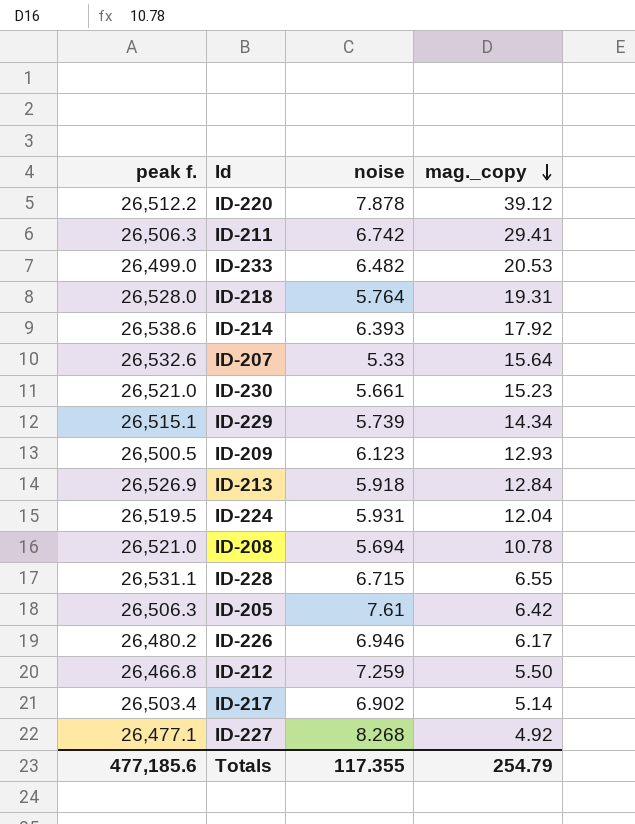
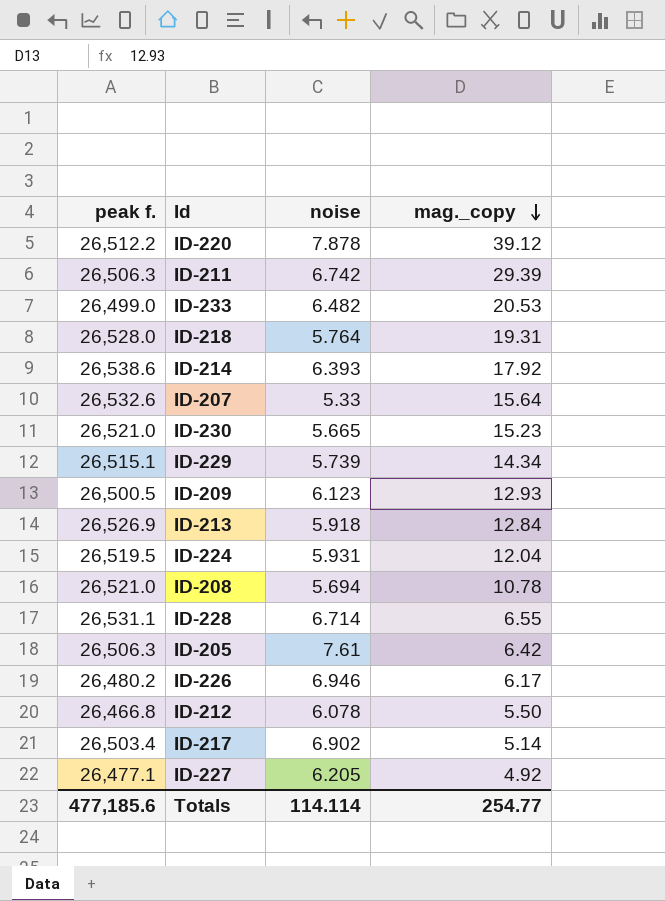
ID-211 | mag._copy: 29.41 -> 29.39
ID-230 | noise: 5.661 -> 5.665
ID-228 | noise: 6.715 -> 6.714
ID-212 | noise: 7.259 -> 6.078
ID-227 | noise: 8.268 -> 6.205
Totals | noise: 117.355 -> 114.114
Totals | mag._copy: 254.79 -> 254.77

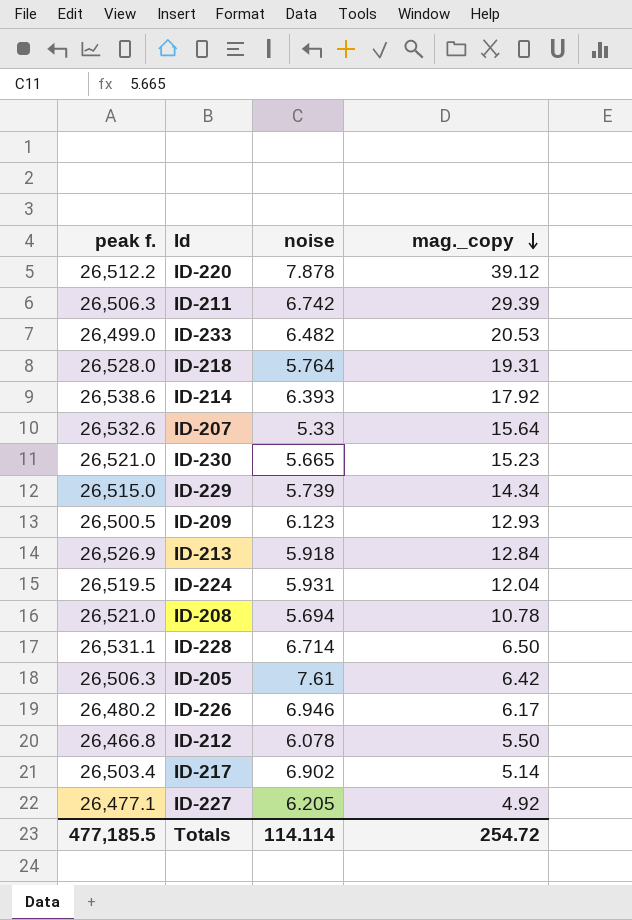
ID-229 | peak f.: 26,515.1 -> 26,515.0
ID-228 | mag._copy: 6.55 -> 6.50
Totals | peak f.: 477,185.6 -> 477,185.5
Totals | mag._copy: 254.77 -> 254.72

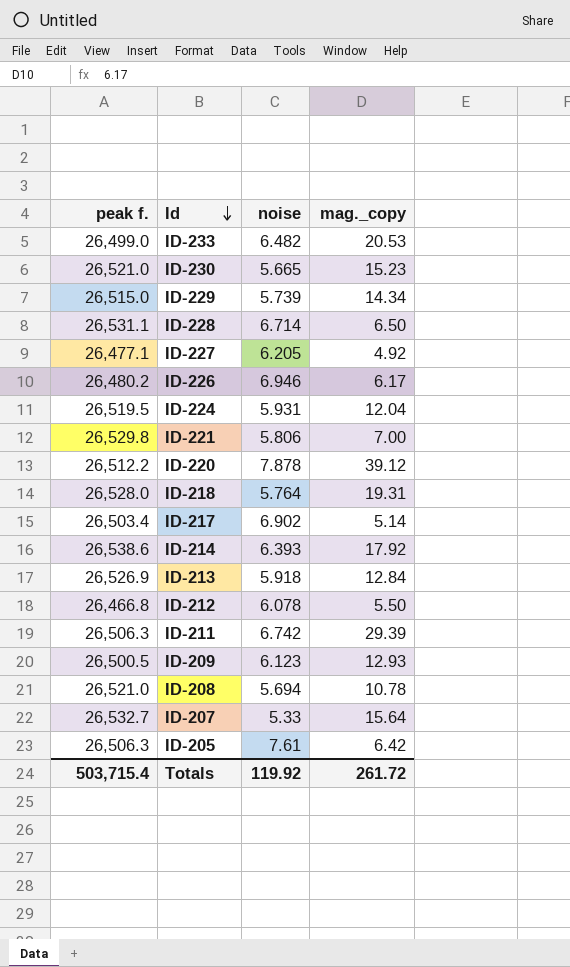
row order: mag._copy descending -> Id descending
row ID-221: none -> 26,529.8 | 5.806 | 7.00
ID-207 | peak f.: 26,532.6 -> 26,532.7
Totals | peak f.: 477,185.5 -> 503,715.4
Totals | noise: 114.114 -> 119.92
Totals | mag._copy: 254.72 -> 261.72

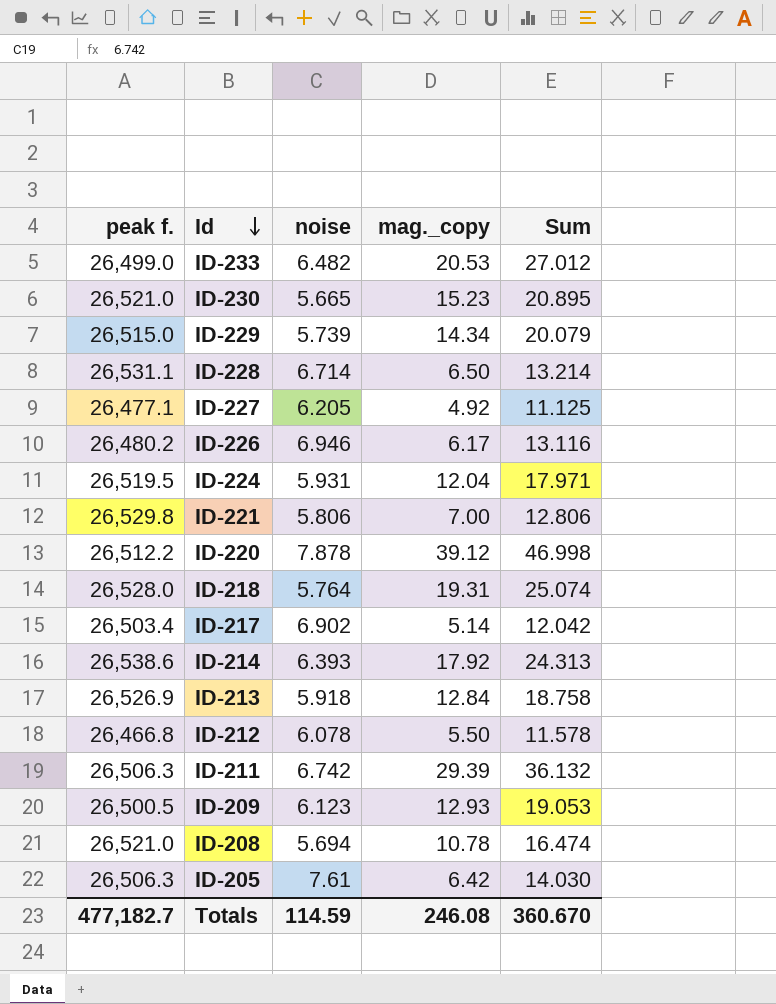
column Sum | formula: none -> [noise] + [mag._copy]
row ID-207: 26,532.7 | 5.33 | 15.64 -> none
Totals | peak f.: 503,715.4 -> 477,182.7
Totals | noise: 119.92 -> 114.59
Totals | mag._copy: 261.72 -> 246.08

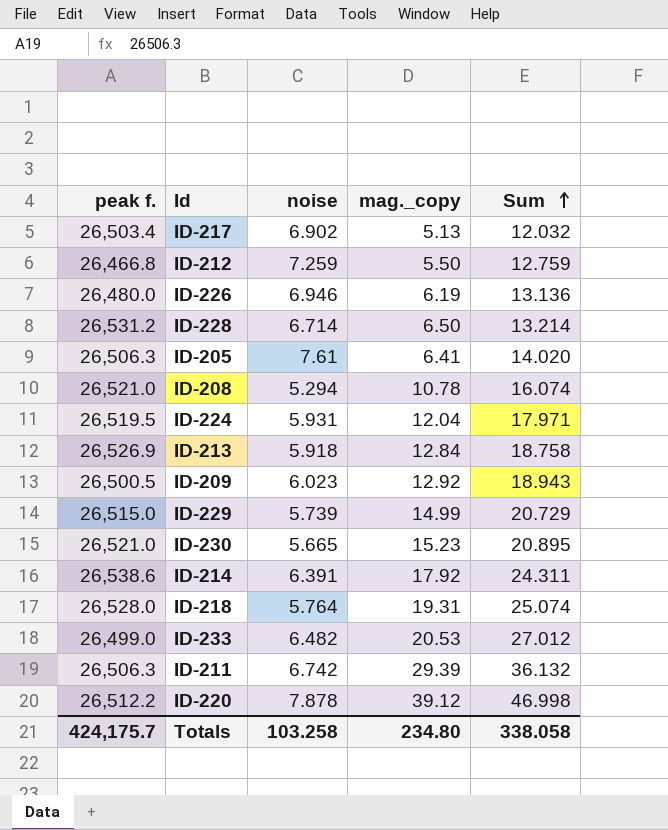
row order: Id descending -> Sum ascending
row ID-227: 26,477.1 | 6.205 | 4.92 | 11.125 -> none
row ID-221: 26,529.8 | 5.806 | 7.00 | 12.806 -> none
ID-217 | mag._copy: 5.14 -> 5.13
ID-217 | Sum: 12.042 -> 12.032
ID-212 | noise: 6.078 -> 7.259
ID-212 | Sum: 11.578 -> 12.759
ID-226 | peak f.: 26,480.2 -> 26,480.0
ID-226 | mag._copy: 6.17 -> 6.19
ID-226 | Sum: 13.116 -> 13.136
ID-228 | peak f.: 26,531.1 -> 26,531.2
ID-205 | mag._copy: 6.42 -> 6.41
ID-205 | Sum: 14.030 -> 14.020
ID-208 | noise: 5.694 -> 5.294
ID-208 | Sum: 16.474 -> 16.074
ID-209 | noise: 6.123 -> 6.023
ID-209 | mag._copy: 12.93 -> 12.92
ID-209 | Sum: 19.053 -> 18.943
ID-229 | mag._copy: 14.34 -> 14.99
ID-229 | Sum: 20.079 -> 20.729
ID-214 | noise: 6.393 -> 6.391
ID-214 | Sum: 24.313 -> 24.311
Totals | peak f.: 477,182.7 -> 424,175.7
Totals | noise: 114.59 -> 103.258
Totals | mag._copy: 246.08 -> 234.80
Totals | Sum: 360.670 -> 338.058

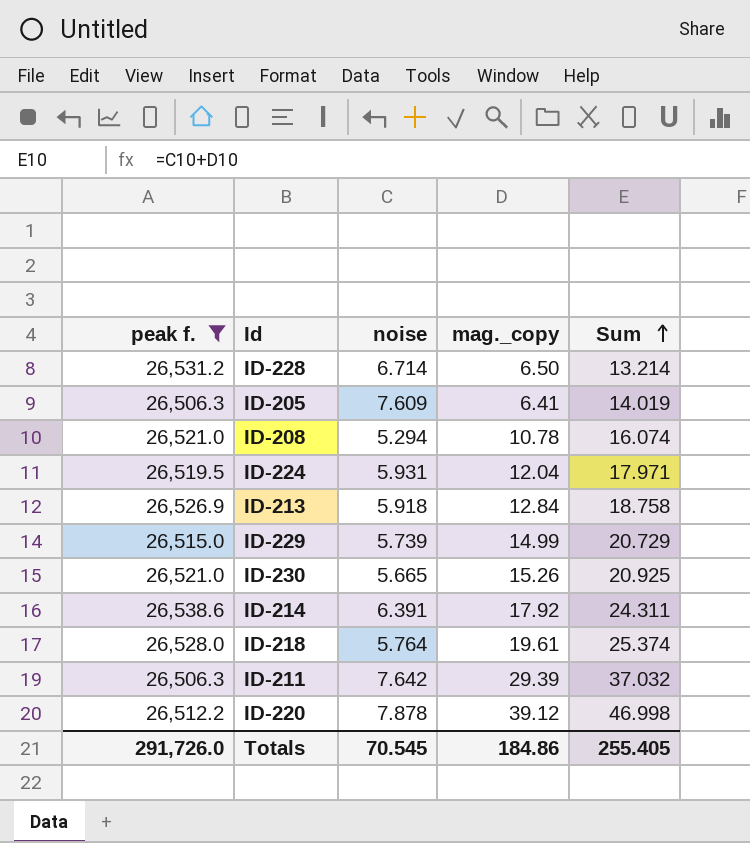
filter: none -> peak f. >= 26,506.3
ID-205 | noise: 7.61 -> 7.609
ID-205 | Sum: 14.020 -> 14.019
ID-230 | mag._copy: 15.23 -> 15.26
ID-230 | Sum: 20.895 -> 20.925
ID-218 | mag._copy: 19.31 -> 19.61
ID-218 | Sum: 25.074 -> 25.374
ID-211 | noise: 6.742 -> 7.642
ID-211 | Sum: 36.132 -> 37.032
Totals | peak f.: 424,175.7 -> 291,726.0
Totals | noise: 103.258 -> 70.545
Totals | mag._copy: 234.80 -> 184.86
Totals | Sum: 338.058 -> 255.405

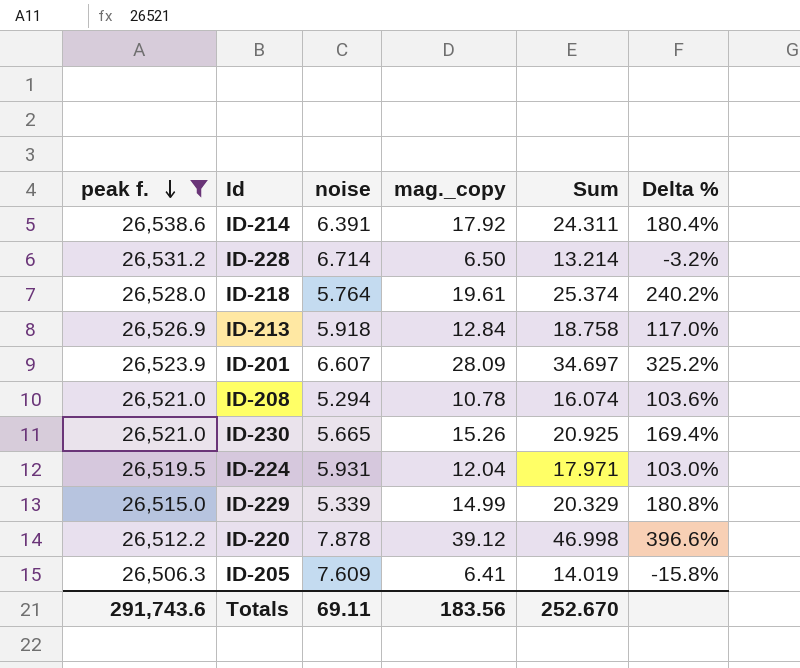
row order: Sum ascending -> peak f. descending
column Delta % | formula: none -> ([mag._copy] - [noise]) / [noise]
row ID-211: 26,506.3 | 7.642 | 29.39 | 37.032 -> none
row ID-201: none -> 26,523.9 | 6.607 | 28.09 | 34.697 | 325.2%
ID-229 | noise: 5.739 -> 5.339
ID-229 | Sum: 20.729 -> 20.329
Totals | peak f.: 291,726.0 -> 291,743.6
Totals | noise: 70.545 -> 69.11
Totals | mag._copy: 184.86 -> 183.56
Totals | Sum: 255.405 -> 252.670

